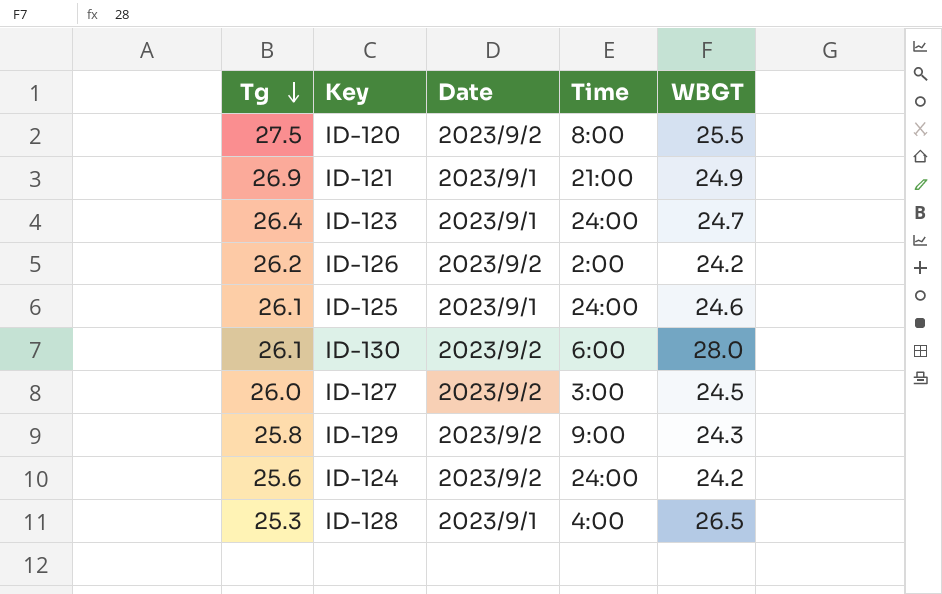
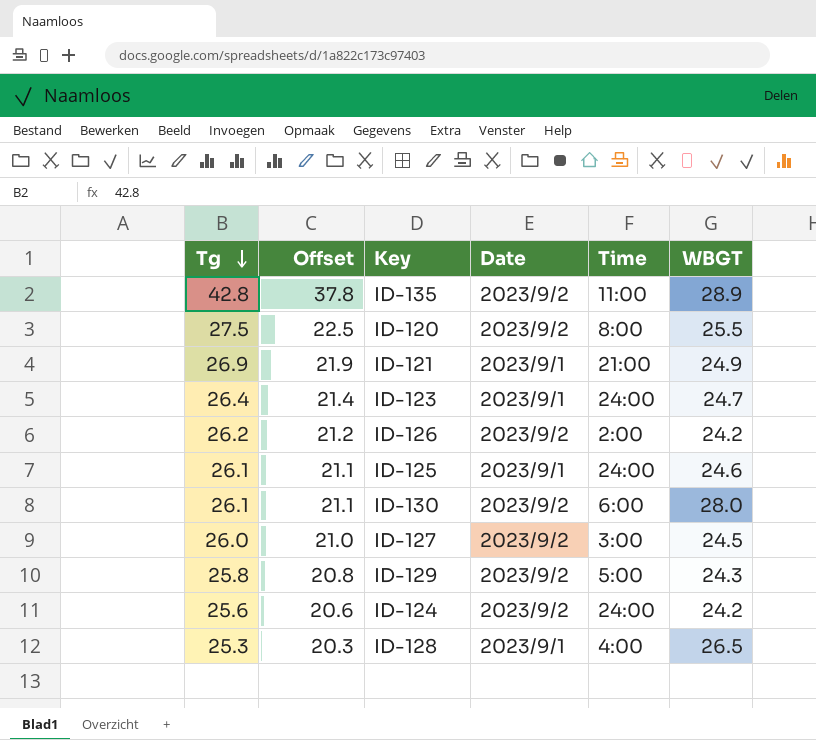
column Offset | formula: none -> [Tg] - 5
row ID-135: none -> 42.8 | 37.8 | 2023/9/2 | 11:00 | 28.9
ID-129 | Time: 9:00 -> 5:00

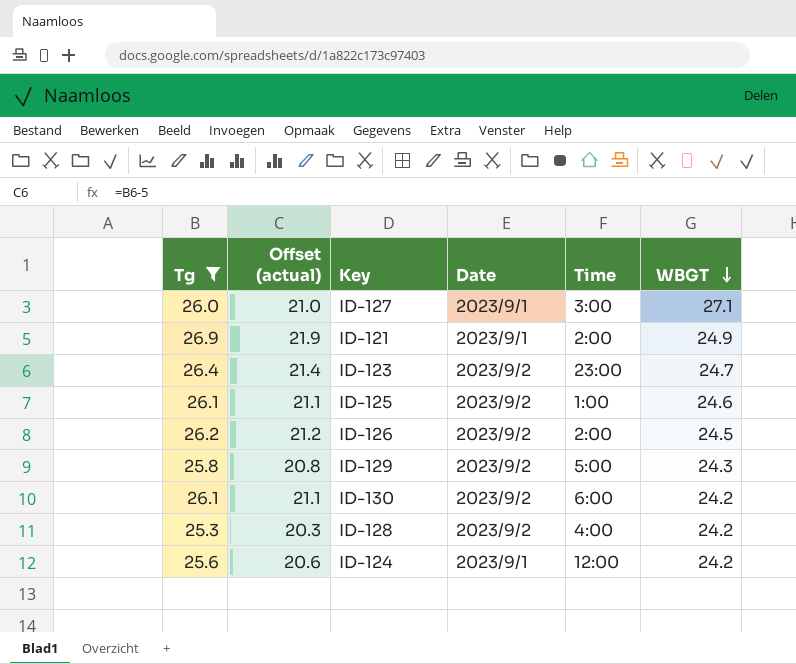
filter: none -> Tg <= 26.9
row order: Tg descending -> WBGT descending
column name: Offset -> Offset (actual)
ID-127 | Date: 2023/9/2 -> 2023/9/1
ID-127 | WBGT: 24.5 -> 27.1
ID-121 | Time: 21:00 -> 2:00
ID-123 | Date: 2023/9/1 -> 2023/9/2
ID-123 | Time: 24:00 -> 23:00
ID-125 | Date: 2023/9/1 -> 2023/9/2
ID-125 | Time: 24:00 -> 1:00
ID-126 | WBGT: 24.2 -> 24.5
ID-130 | WBGT: 28.0 -> 24.2
ID-128 | Date: 2023/9/1 -> 2023/9/2
ID-128 | WBGT: 26.5 -> 24.2
ID-124 | Date: 2023/9/2 -> 2023/9/1
ID-124 | Time: 24:00 -> 12:00

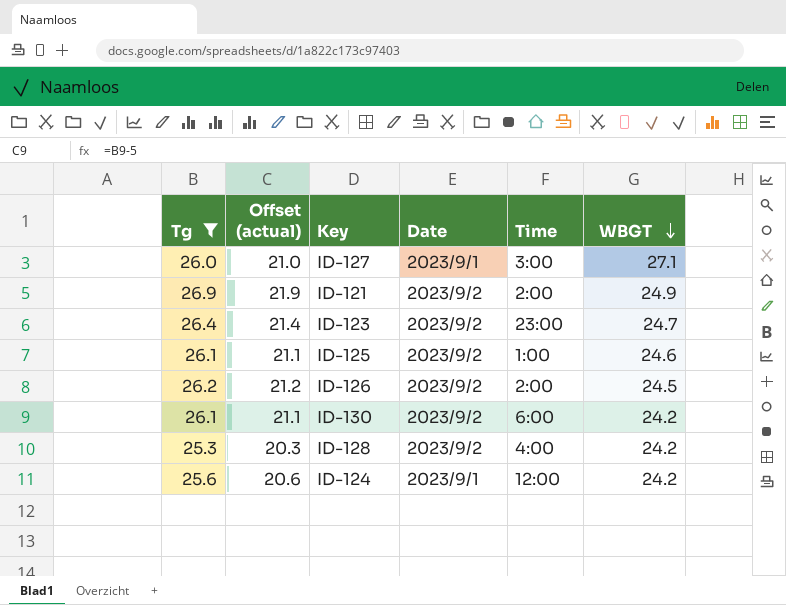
row ID-129: 25.8 | 20.8 | 2023/9/2 | 5:00 | 24.3 -> none
ID-121 | Date: 2023/9/1 -> 2023/9/2

